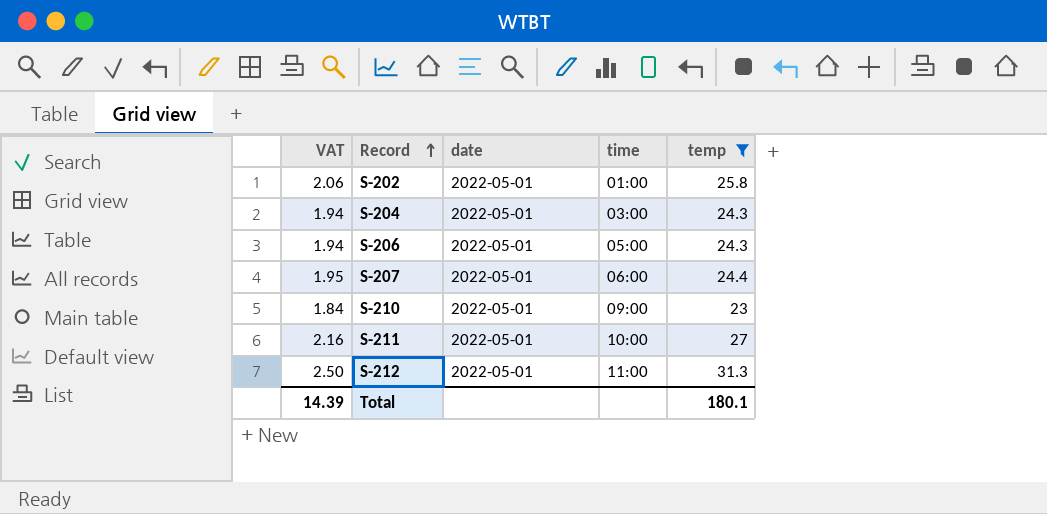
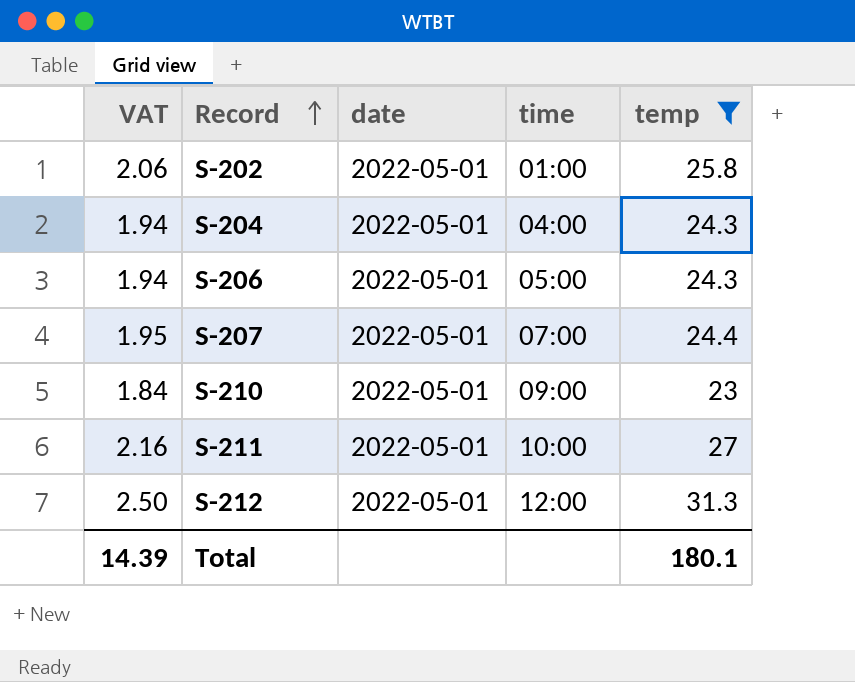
S-204 | time: 03:00 -> 04:00
S-207 | time: 06:00 -> 07:00
S-212 | time: 11:00 -> 12:00

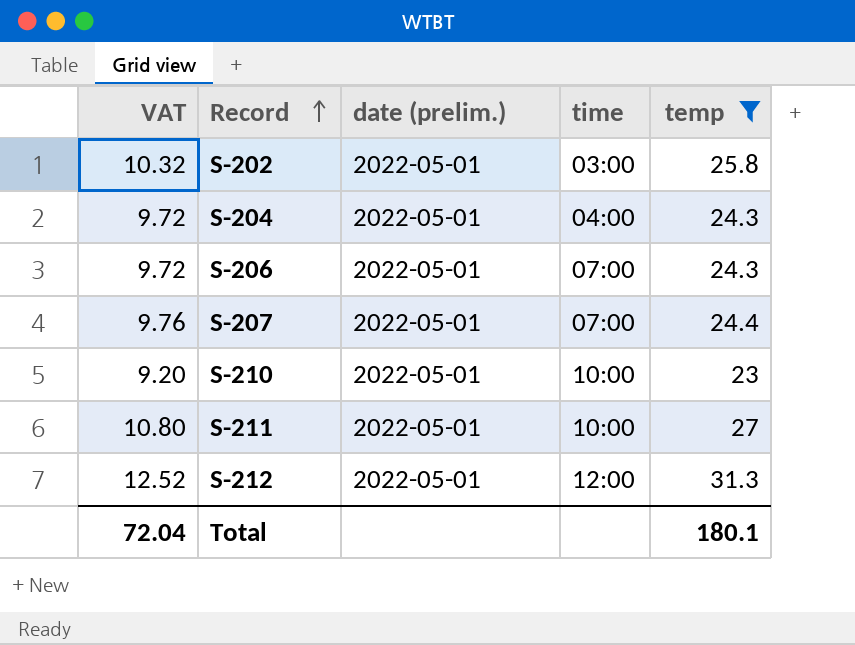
column VAT | formula: [temp] * 0.08 -> [temp] * 0.4
column name: date -> date (prelim.)
S-202 | time: 01:00 -> 03:00
S-206 | time: 05:00 -> 07:00
S-210 | time: 09:00 -> 10:00
Total | VAT: 14.39 -> 72.04

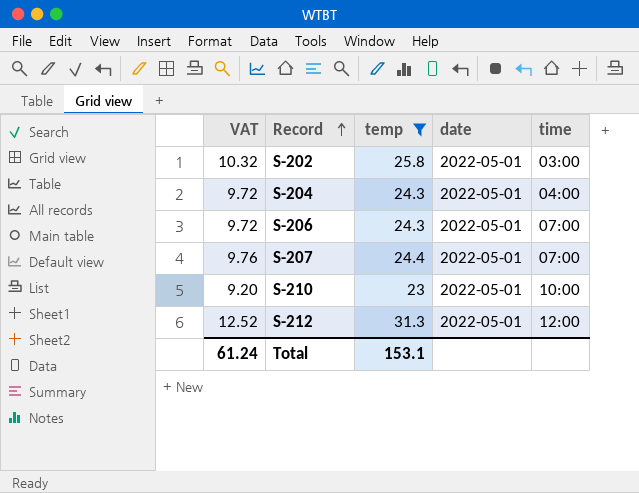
column temp | position: 5 -> 3
column name: date (prelim.) -> date
row S-211: 10.80 | 2022-05-01 | 10:00 | 27 -> none
Total | VAT: 72.04 -> 61.24
Total | temp: 180.1 -> 153.1

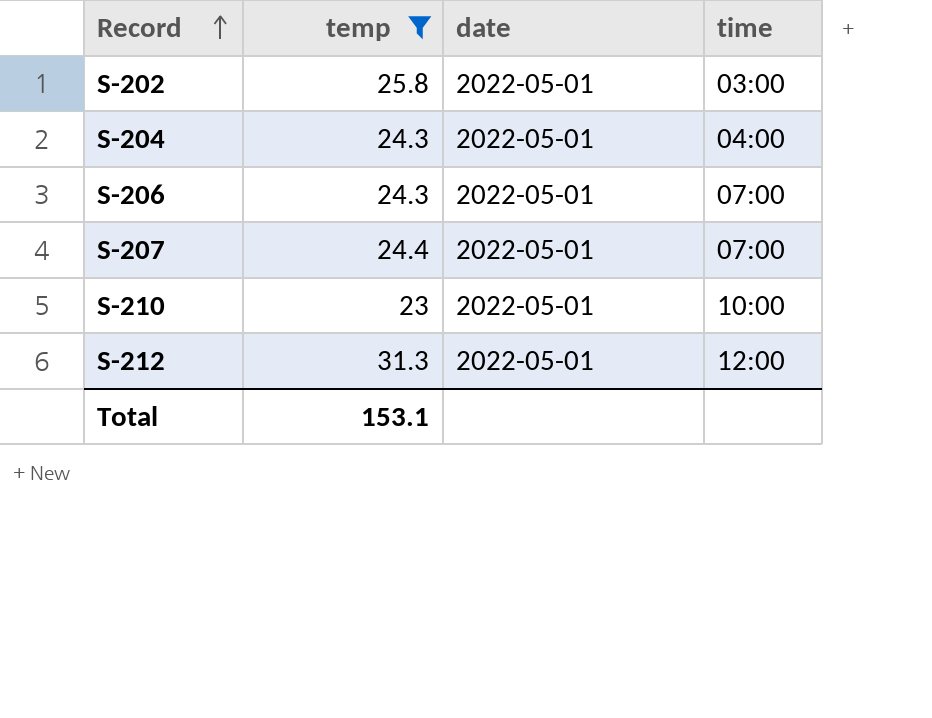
column VAT | formula: [temp] * 0.4 -> none

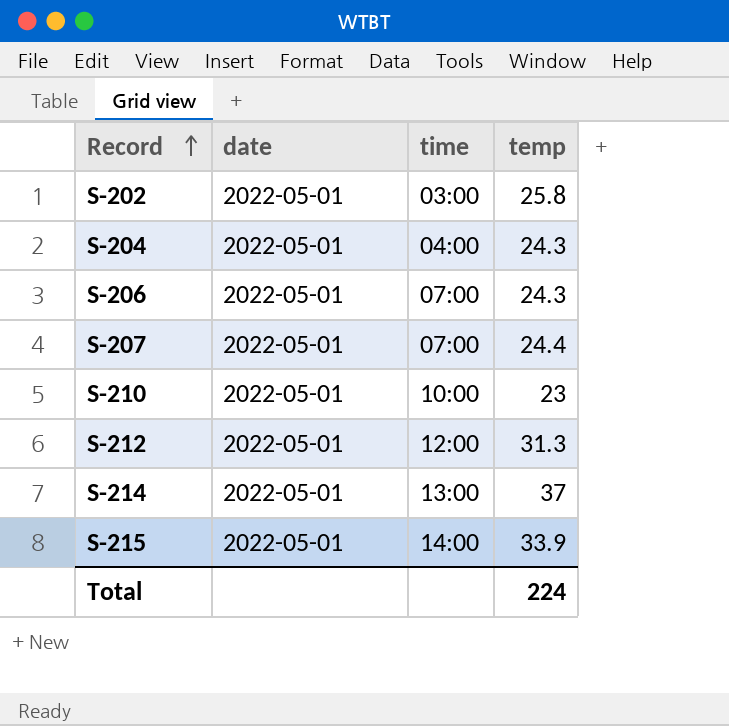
filter: temp <= 31.3 -> none
column temp | position: 2 -> 4
Total | temp: 153.1 -> 224

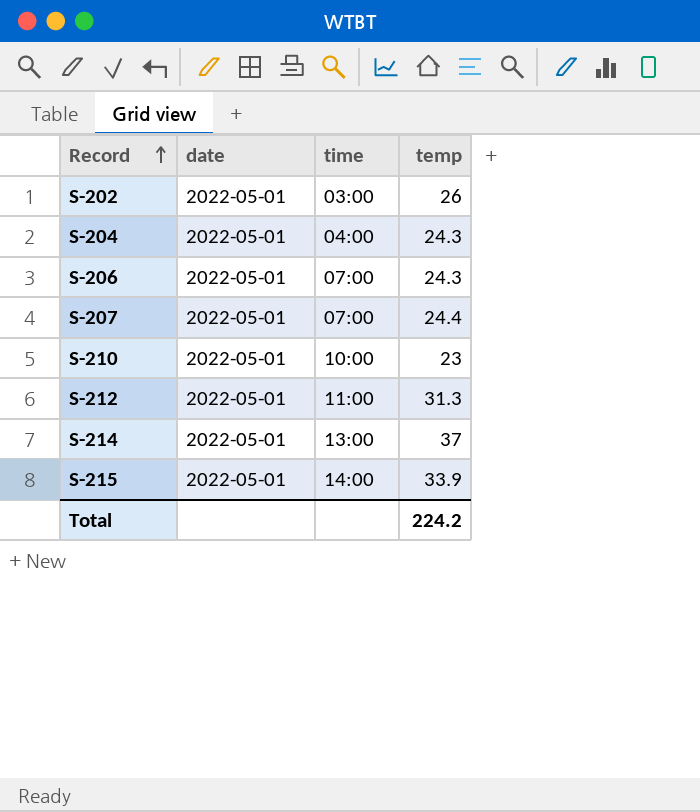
S-202 | temp: 25.8 -> 26
S-212 | time: 12:00 -> 11:00
Total | temp: 224 -> 224.2

